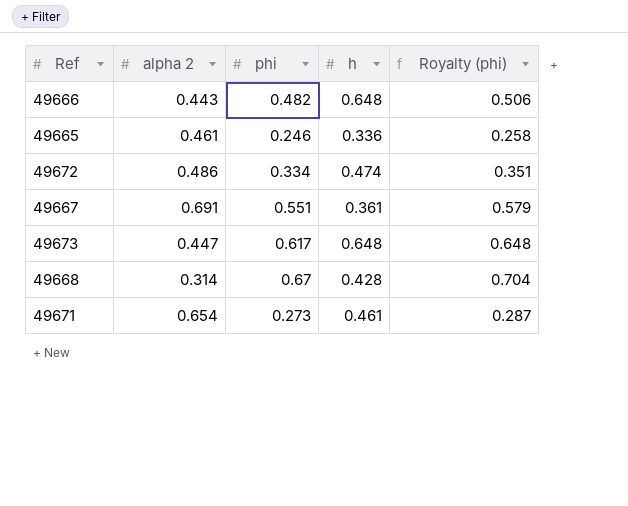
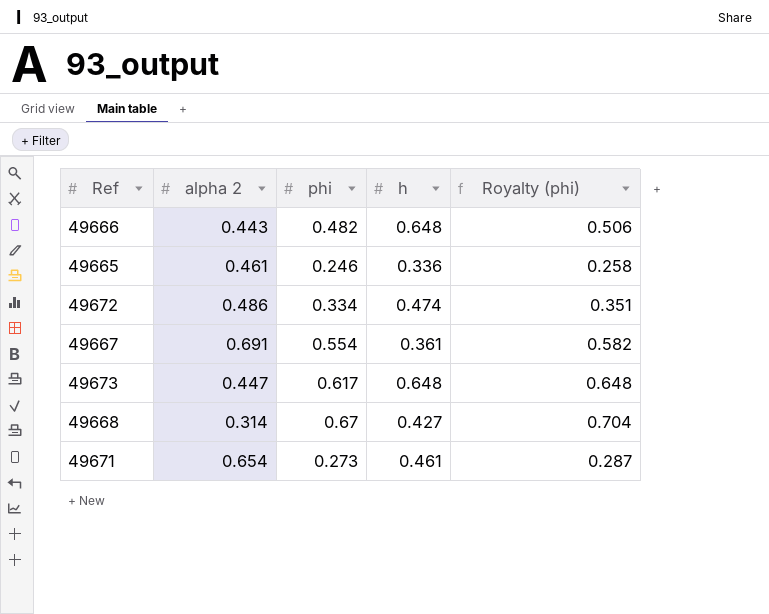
49667 | phi: 0.551 -> 0.554
49667 | Royalty (phi): 0.579 -> 0.582
49668 | h: 0.428 -> 0.427

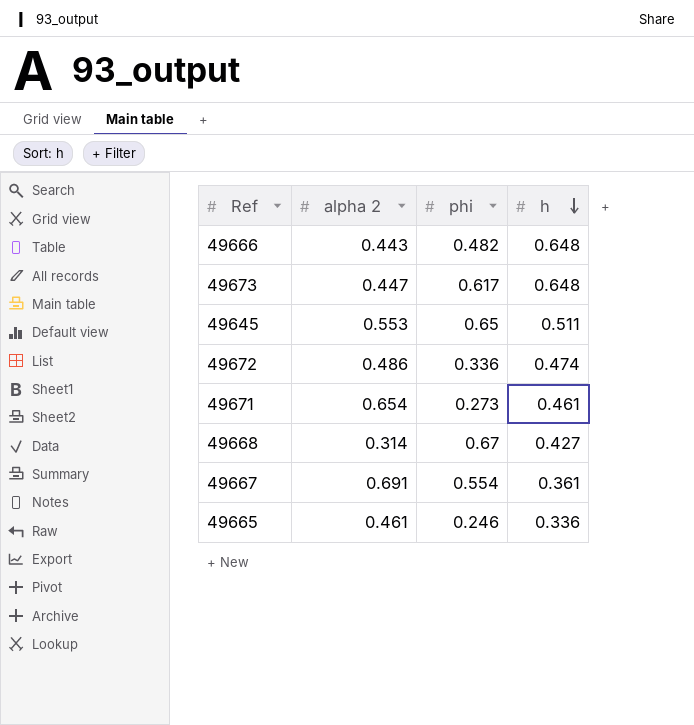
row order: none -> h descending
column Royalty (phi) | formula: [phi] * 1.05 -> none
row 49645: none -> 0.553 | 0.65 | 0.511
49672 | phi: 0.334 -> 0.336

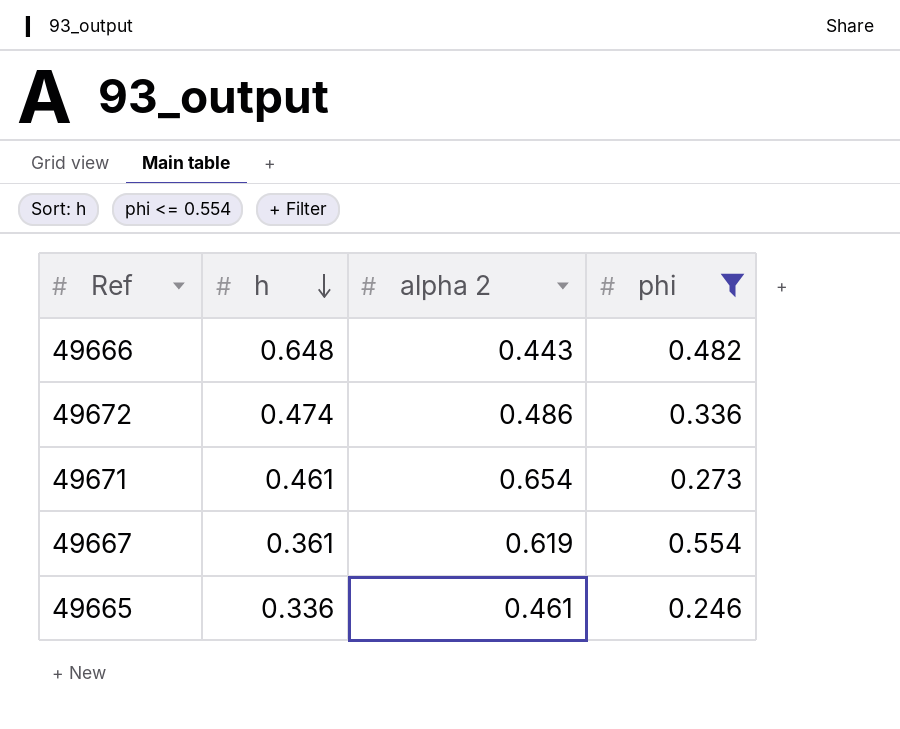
filter: none -> phi <= 0.554
column h | position: 4 -> 2
49667 | alpha 2: 0.691 -> 0.619

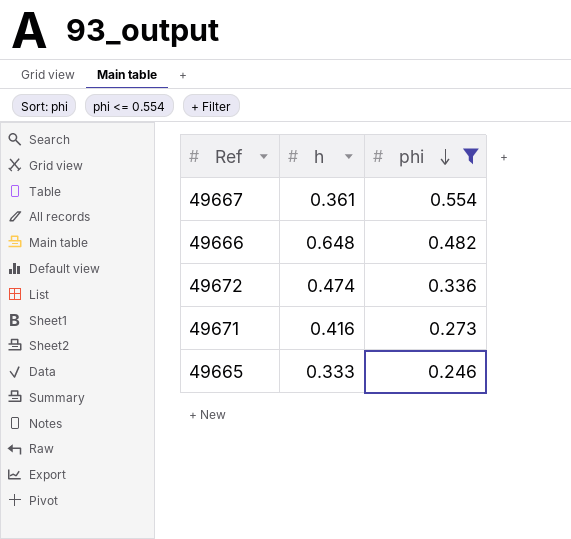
row order: h descending -> phi descending
column alpha 2 | position: 3 -> none
49671 | h: 0.461 -> 0.416
49665 | h: 0.336 -> 0.333

